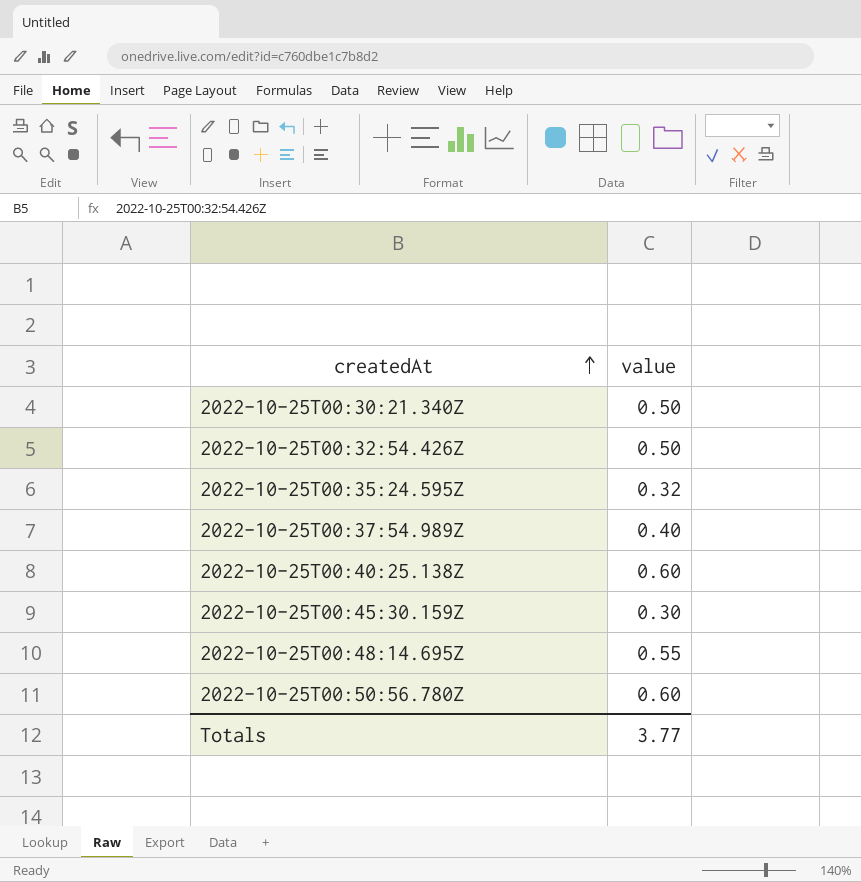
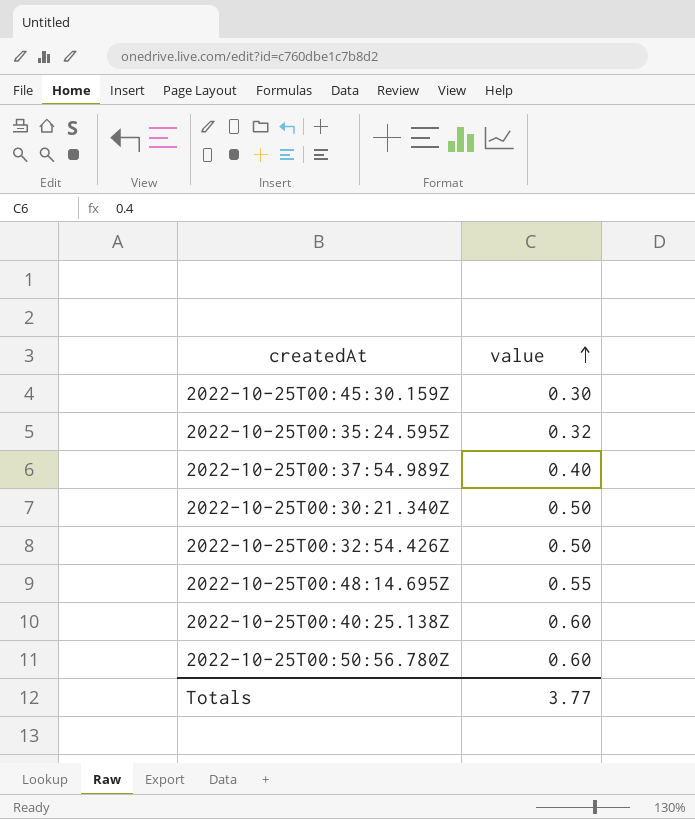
row order: createdAt ascending -> value ascending

